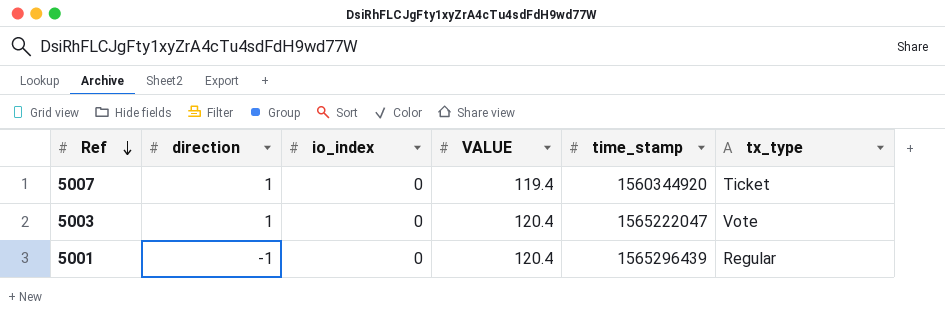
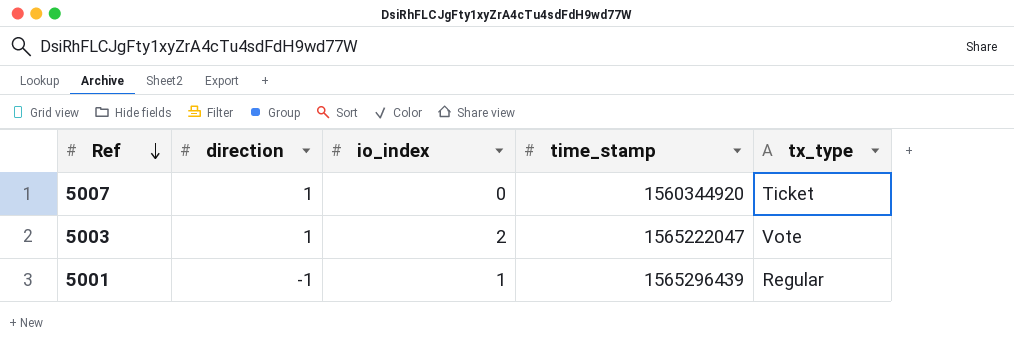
column VALUE | position: 4 -> none
5003 | io_index: 0 -> 2
5001 | io_index: 0 -> 1

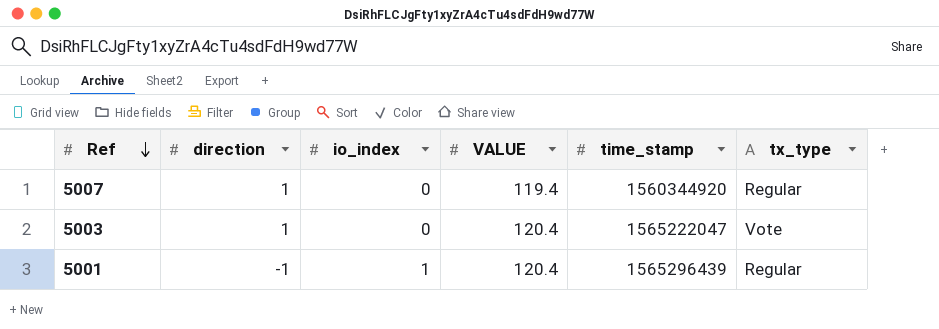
column VALUE | position: none -> 4
5007 | tx_type: Ticket -> Regular
5003 | io_index: 2 -> 0

